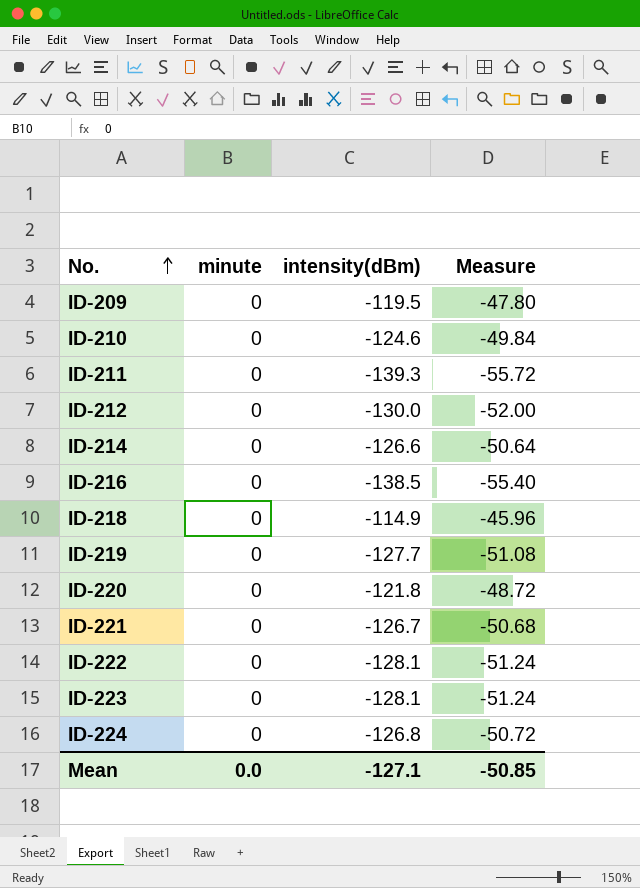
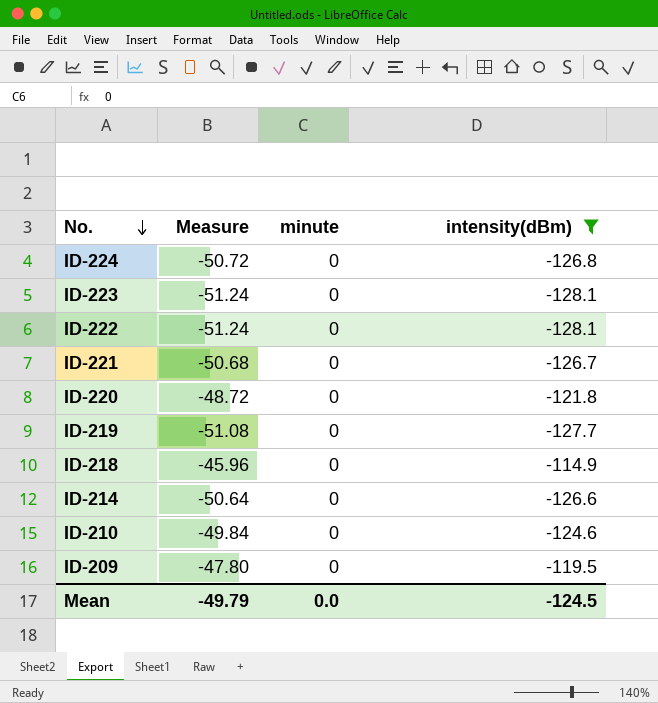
filter: none -> intensity(dBm) >= -128.1
row order: No. ascending -> No. descending
column Measure | position: 4 -> 2
Mean | Measure: -50.85 -> -49.79
Mean | intensity(dBm): -127.1 -> -124.5

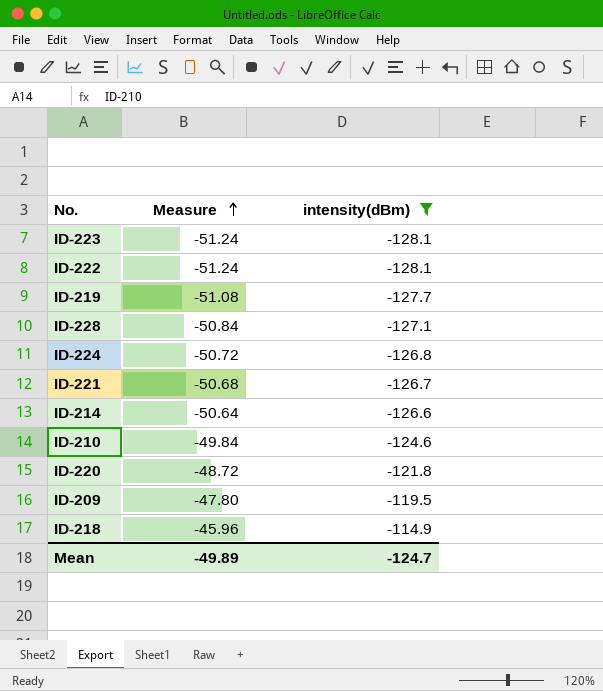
row order: No. descending -> Measure ascending
column minute | position: 3 -> none
row ID-228: none -> -50.84 | -127.1
Mean | Measure: -49.79 -> -49.89
Mean | intensity(dBm): -124.5 -> -124.7

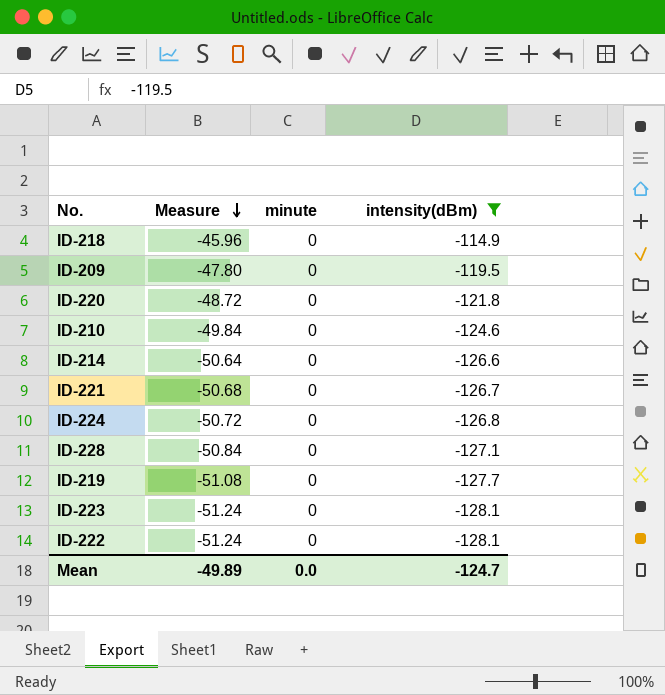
row order: Measure ascending -> Measure descending
column minute | position: none -> 3

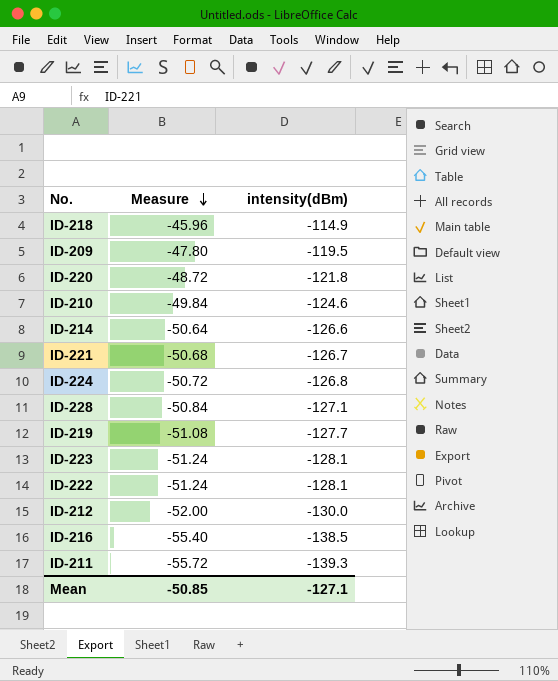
filter: intensity(dBm) >= -128.1 -> none
column minute | position: 3 -> none
Mean | Measure: -49.89 -> -50.85
Mean | intensity(dBm): -124.7 -> -127.1

